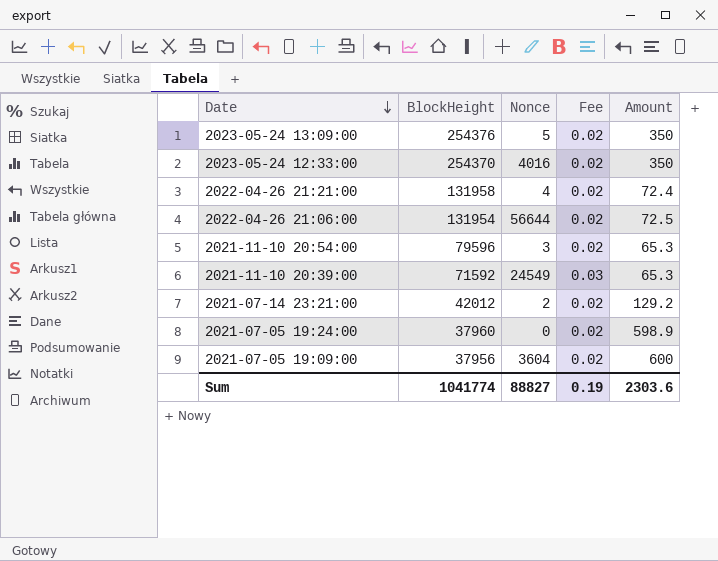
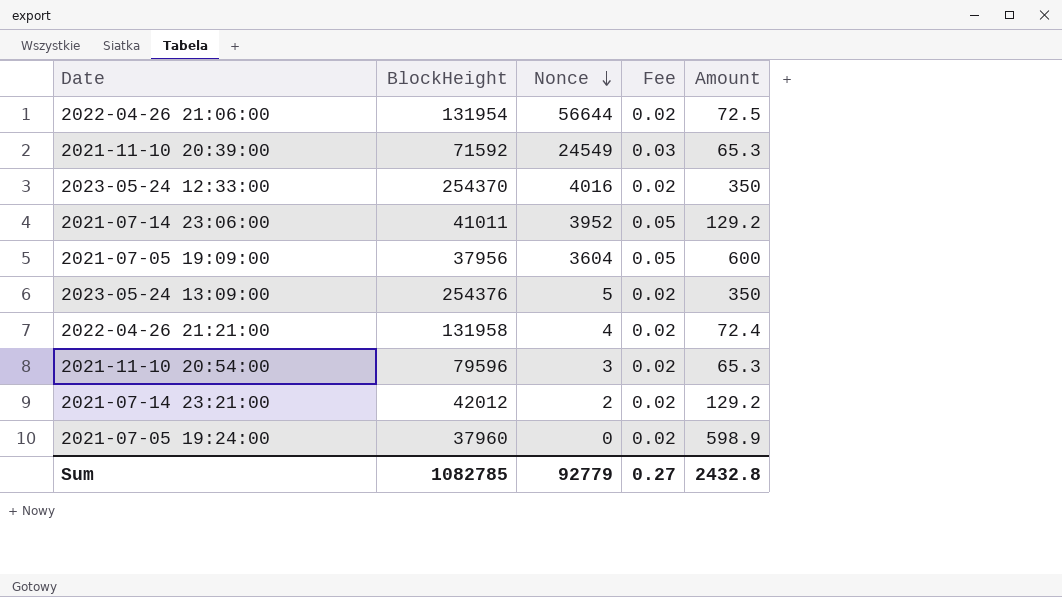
row order: Date descending -> Nonce descending
row 2021-07-14 23:06:00: none -> 41011 | 3952 | 0.05 | 129.2
2021-07-05 19:09:00 | Fee: 0.02 -> 0.05
Sum | BlockHeight: 1041774 -> 1082785
Sum | Nonce: 88827 -> 92779
Sum | Fee: 0.19 -> 0.27
Sum | Amount: 2303.6 -> 2432.8

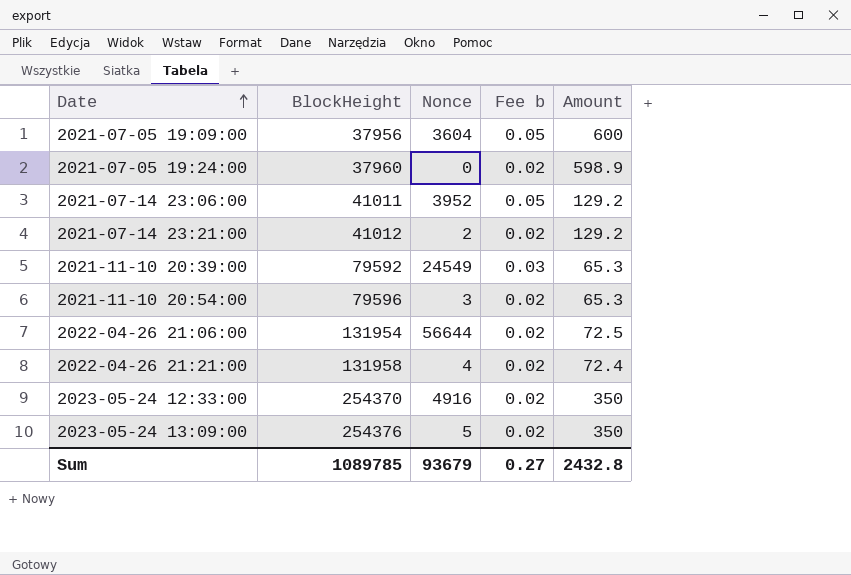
row order: Nonce descending -> Date ascending
column name: Fee -> Fee b
2021-07-14 23:21:00 | BlockHeight: 42012 -> 41012
2021-11-10 20:39:00 | BlockHeight: 71592 -> 79592
2023-05-24 12:33:00 | Nonce: 4016 -> 4916
Sum | BlockHeight: 1082785 -> 1089785
Sum | Nonce: 92779 -> 93679

